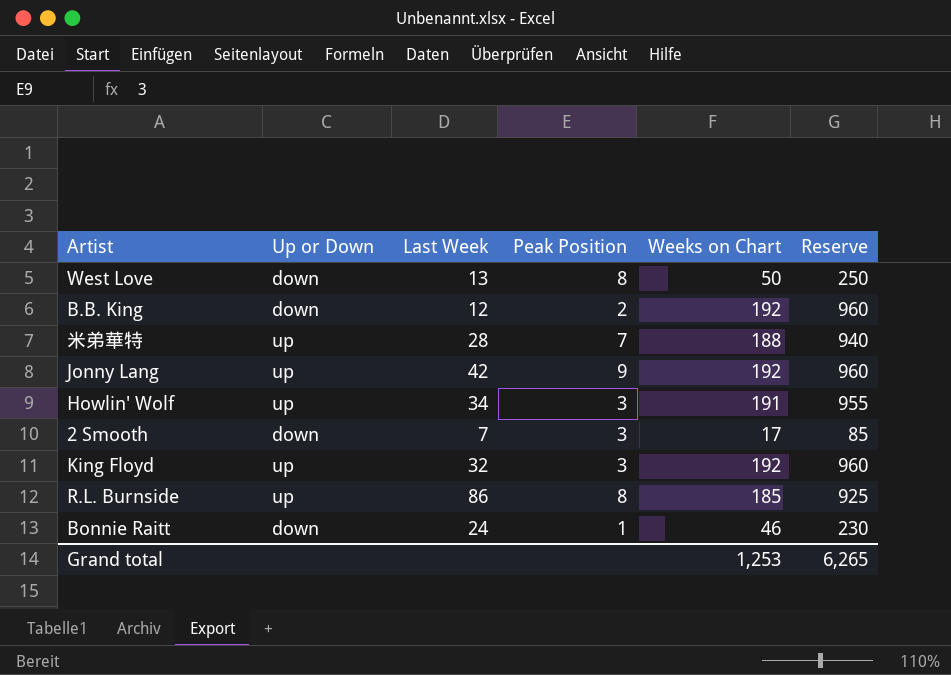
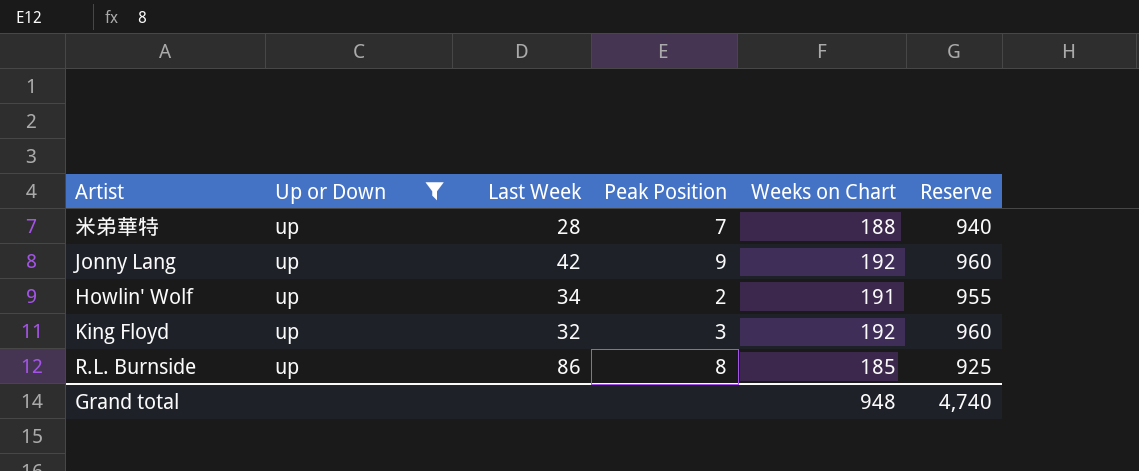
filter: none -> Up or Down = up
Howlin' Wolf | Peak Position: 3 -> 2
Grand total | Weeks on Chart: 1,253 -> 948
Grand total | Reserve: 6,265 -> 4,740

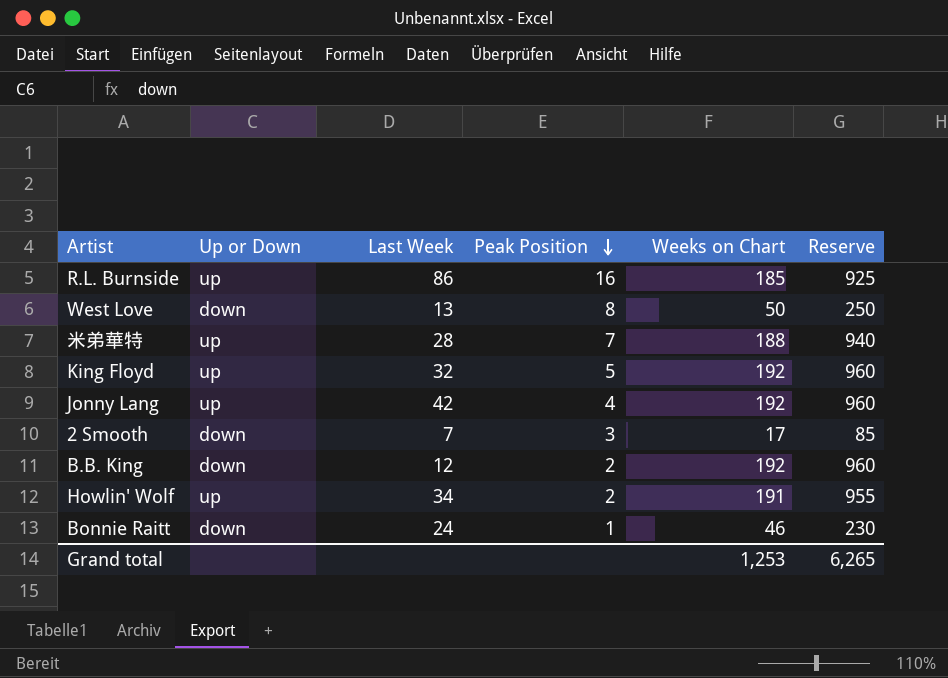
filter: Up or Down = up -> none
row order: none -> Peak Position descending
R.L. Burnside | Peak Position: 8 -> 16
King Floyd | Peak Position: 3 -> 5
Jonny Lang | Peak Position: 9 -> 4
Grand total | Weeks on Chart: 948 -> 1,253
Grand total | Reserve: 4,740 -> 6,265

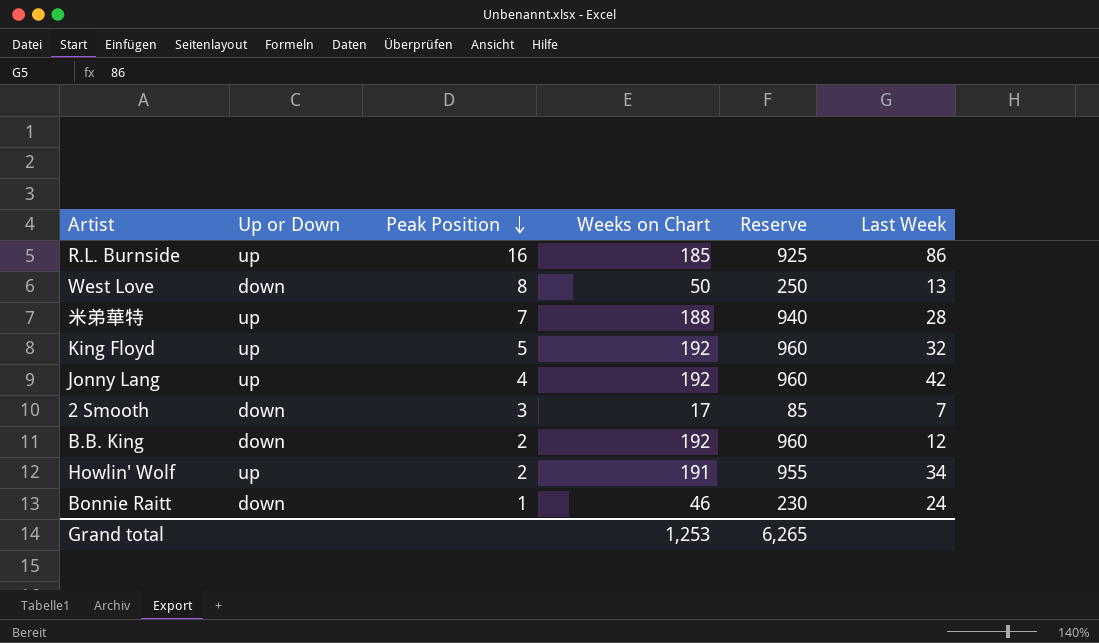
column Last Week | position: 3 -> 6

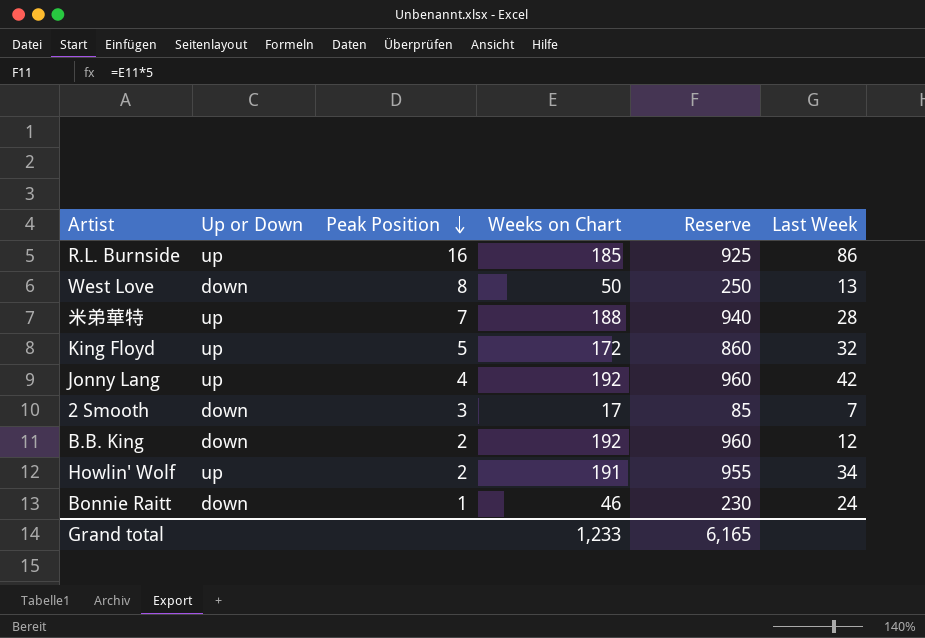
King Floyd | Weeks on Chart: 192 -> 172
King Floyd | Reserve: 960 -> 860
Grand total | Weeks on Chart: 1,253 -> 1,233
Grand total | Reserve: 6,265 -> 6,165

